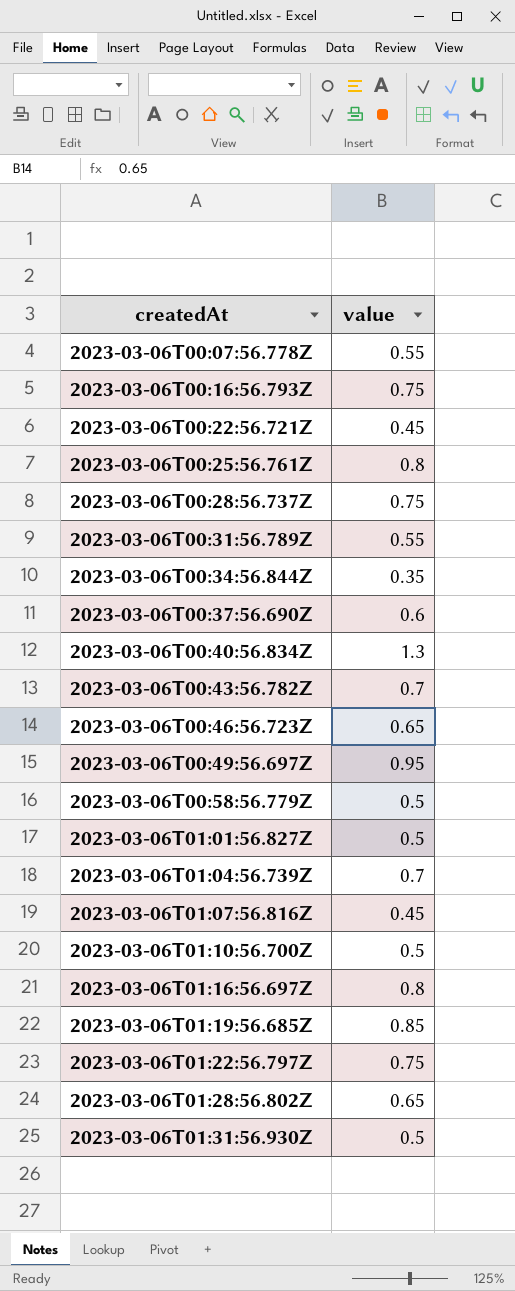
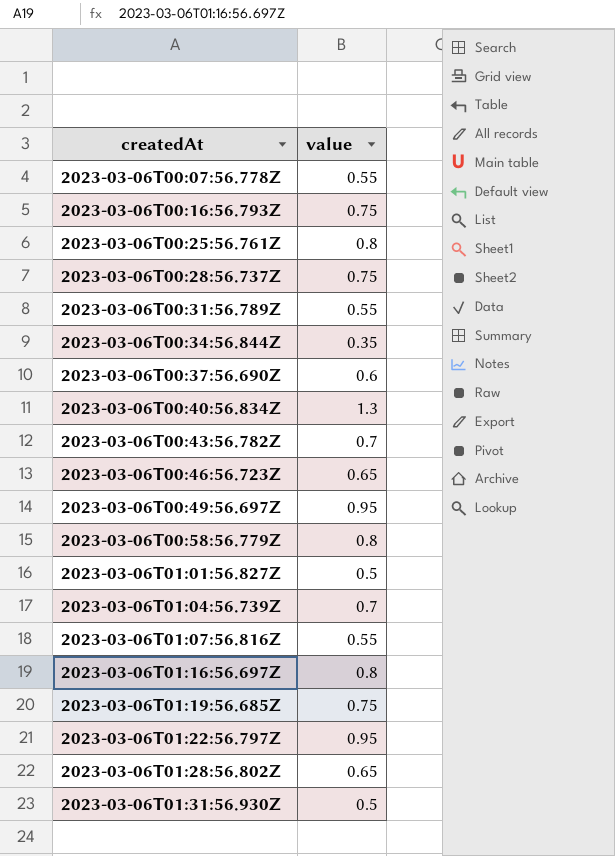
row 2023-03-06T00:22:56.721Z: 0.45 -> none
row 2023-03-06T01:10:56.700Z: 0.5 -> none
2023-03-06T00:58:56.779Z | value: 0.5 -> 0.8
2023-03-06T01:07:56.816Z | value: 0.45 -> 0.55
2023-03-06T01:19:56.685Z | value: 0.85 -> 0.75
2023-03-06T01:22:56.797Z | value: 0.75 -> 0.95

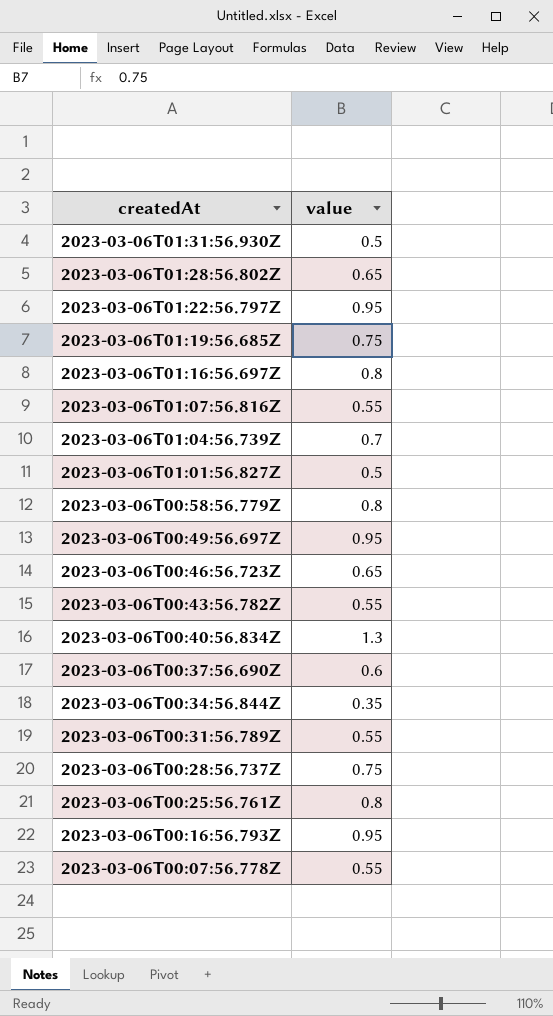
row order: createdAt ascending -> createdAt descending
2023-03-06T00:43:56.782Z | value: 0.7 -> 0.55
2023-03-06T00:16:56.793Z | value: 0.75 -> 0.95

